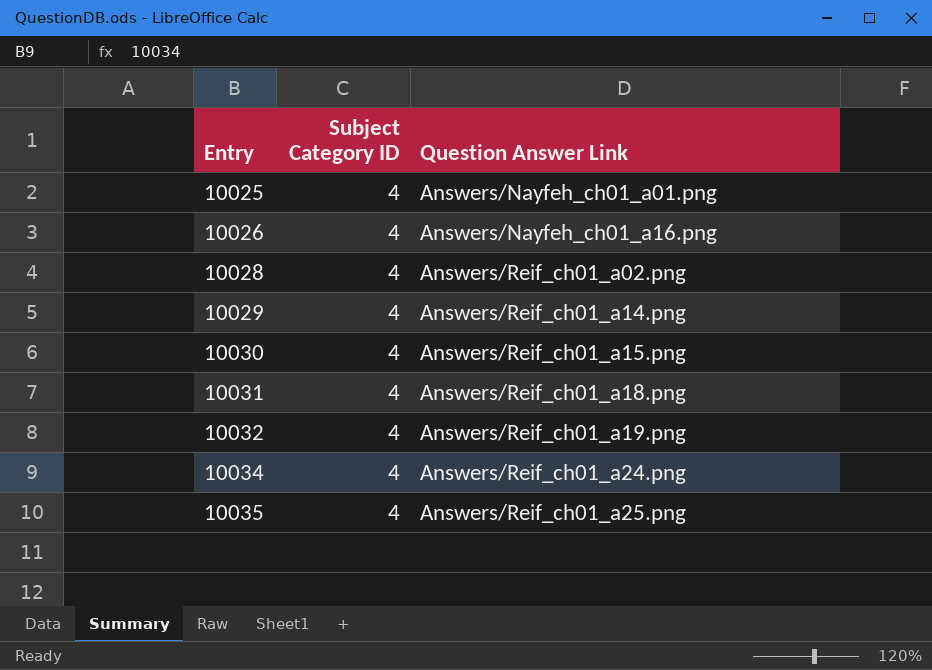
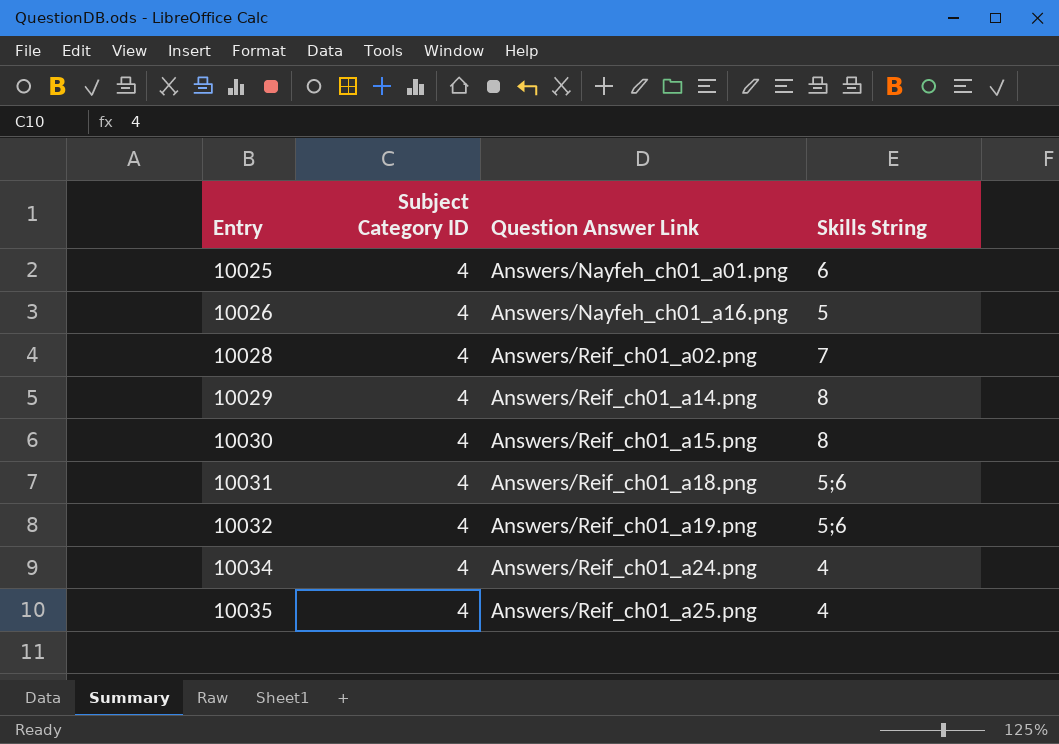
column Skills String | position: none -> 4

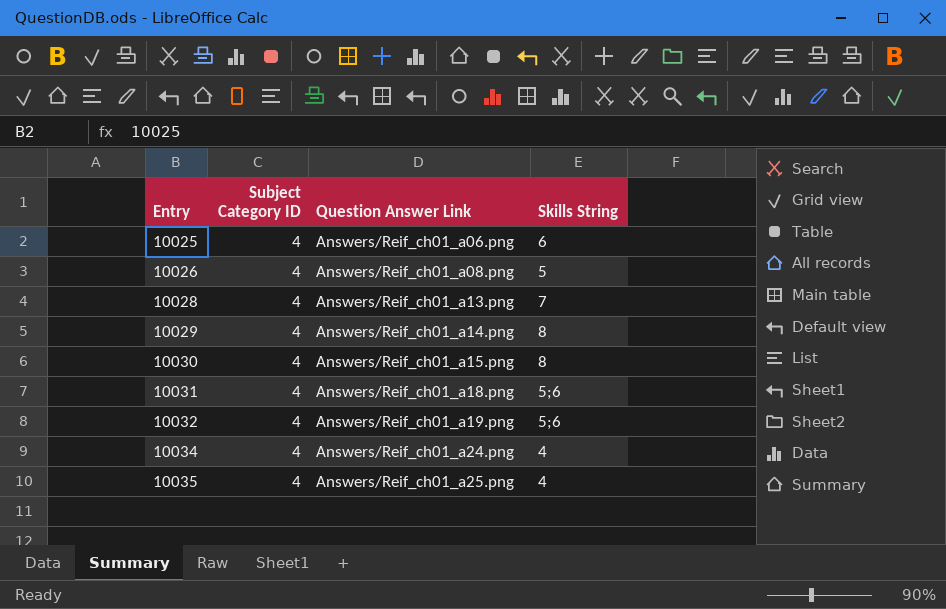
10025 | Question Answer Link: Answers/Nayfeh_ch01_a01.png -> Answers/Reif_ch01_a06.png
10026 | Question Answer Link: Answers/Nayfeh_ch01_a16.png -> Answers/Reif_ch01_a08.png
10028 | Question Answer Link: Answers/Reif_ch01_a02.png -> Answers/Reif_ch01_a13.png

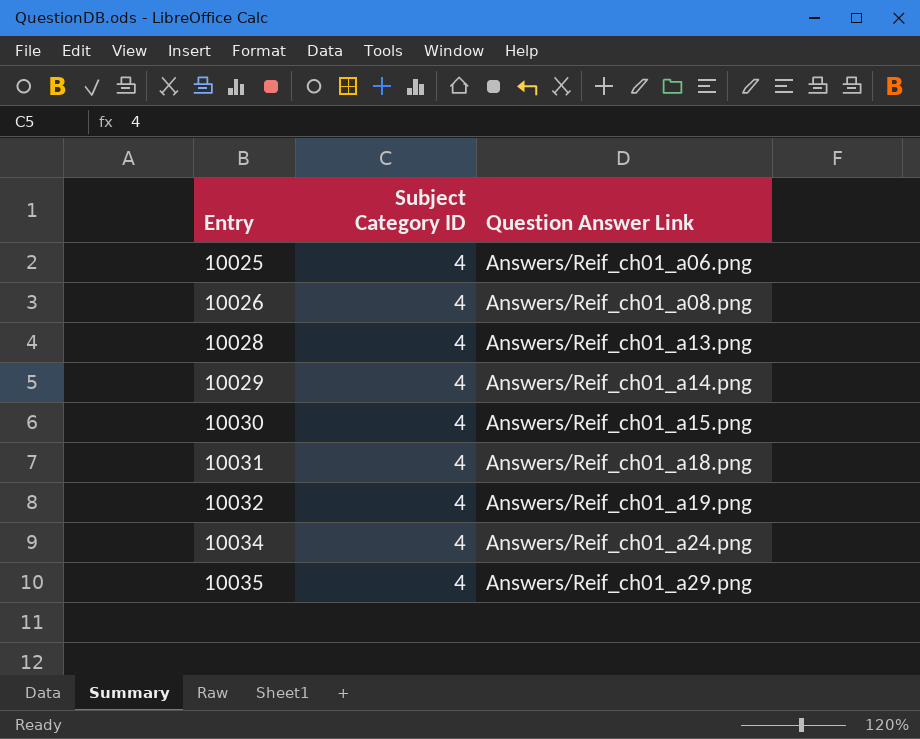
column Skills String | position: 4 -> none
10035 | Question Answer Link: Answers/Reif_ch01_a25.png -> Answers/Reif_ch01_a29.png

